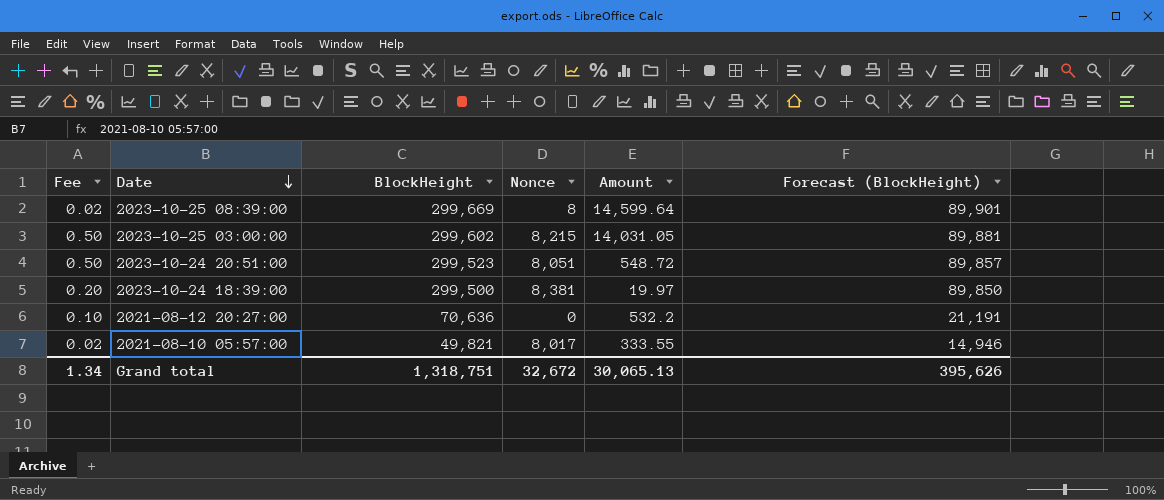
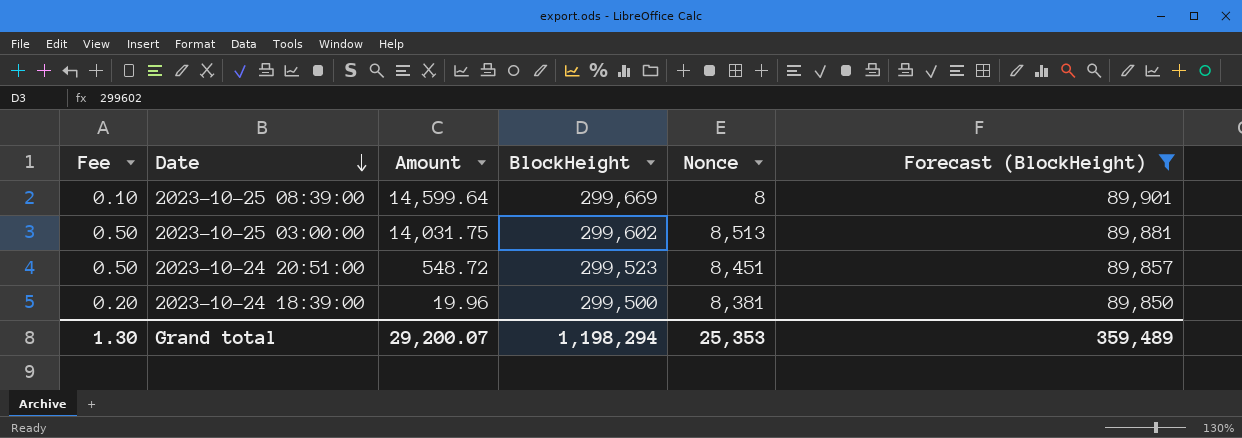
filter: none -> Forecast (BlockHeight) >= 89,850
column Amount | position: 5 -> 3
2023-10-25 08:39:00 | Fee: 0.02 -> 0.10
2023-10-25 03:00:00 | Amount: 14,031.05 -> 14,031.75
2023-10-25 03:00:00 | Nonce: 8,215 -> 8,513
2023-10-24 20:51:00 | Nonce: 8,051 -> 8,451
2023-10-24 18:39:00 | Amount: 19.97 -> 19.96
Grand total | Fee: 1.34 -> 1.30
Grand total | Amount: 30,065.13 -> 29,200.07
Grand total | BlockHeight: 1,318,751 -> 1,198,294
Grand total | Nonce: 32,672 -> 25,353
Grand total | Forecast (BlockHeight): 395,626 -> 359,489

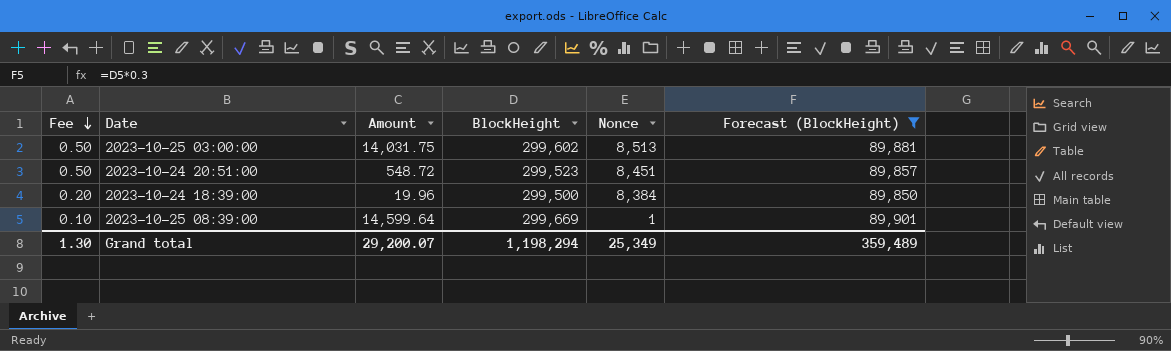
row order: Date descending -> Fee descending
2023-10-24 18:39:00 | Nonce: 8,381 -> 8,384
2023-10-25 08:39:00 | Nonce: 8 -> 1
Grand total | Nonce: 25,353 -> 25,349

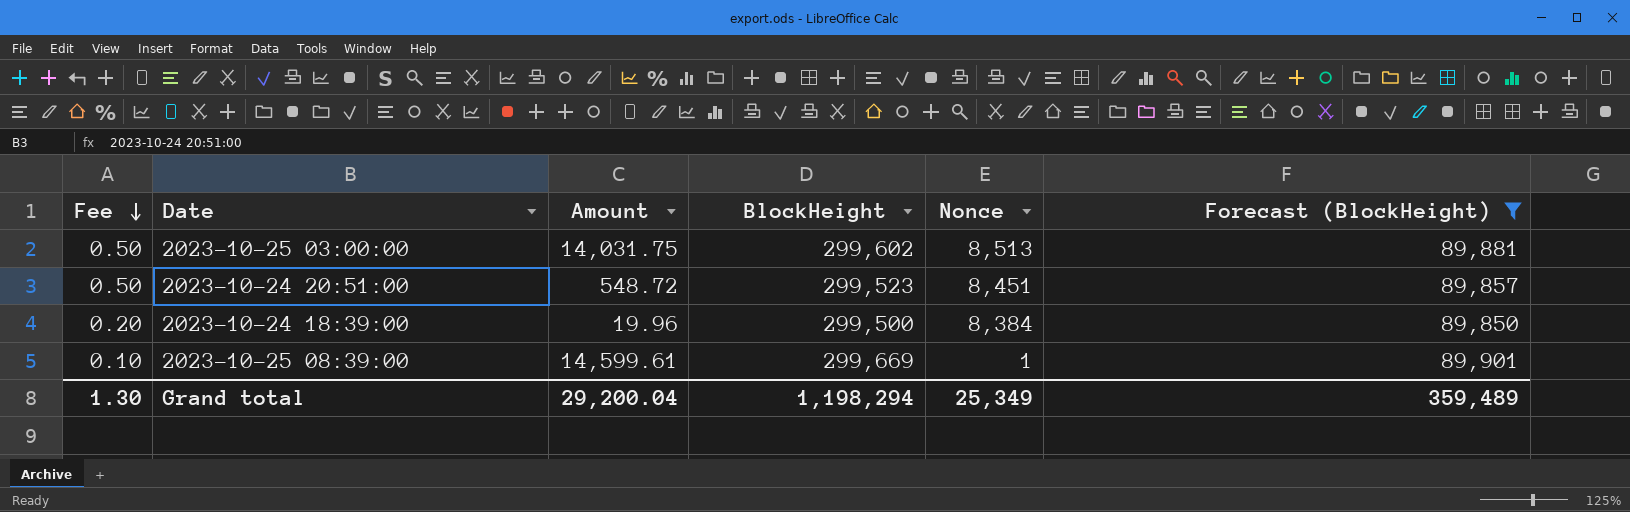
2023-10-25 08:39:00 | Amount: 14,599.64 -> 14,599.61
Grand total | Amount: 29,200.07 -> 29,200.04

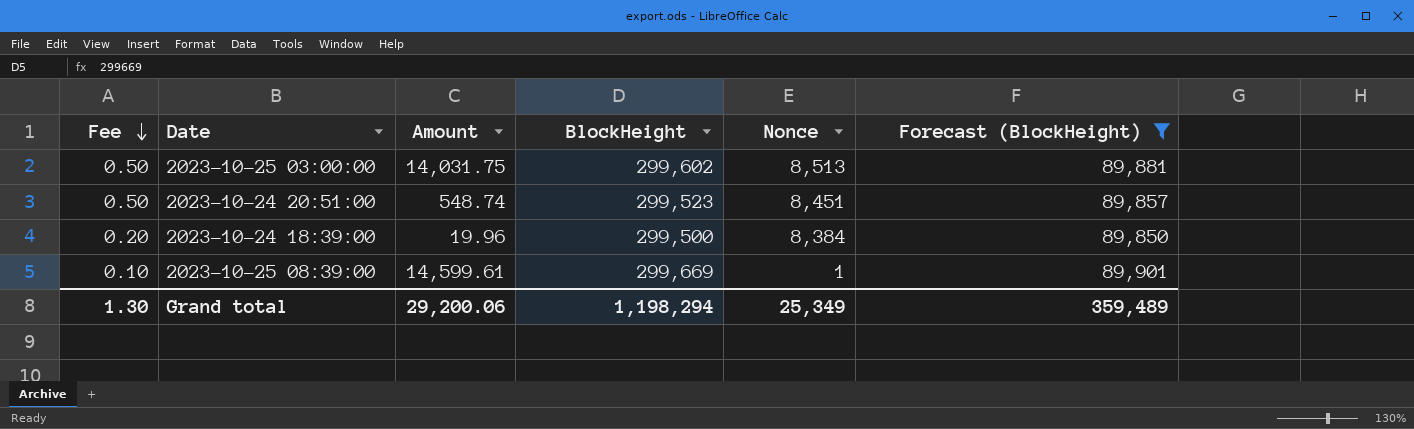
2023-10-24 20:51:00 | Amount: 548.72 -> 548.74
Grand total | Amount: 29,200.04 -> 29,200.06

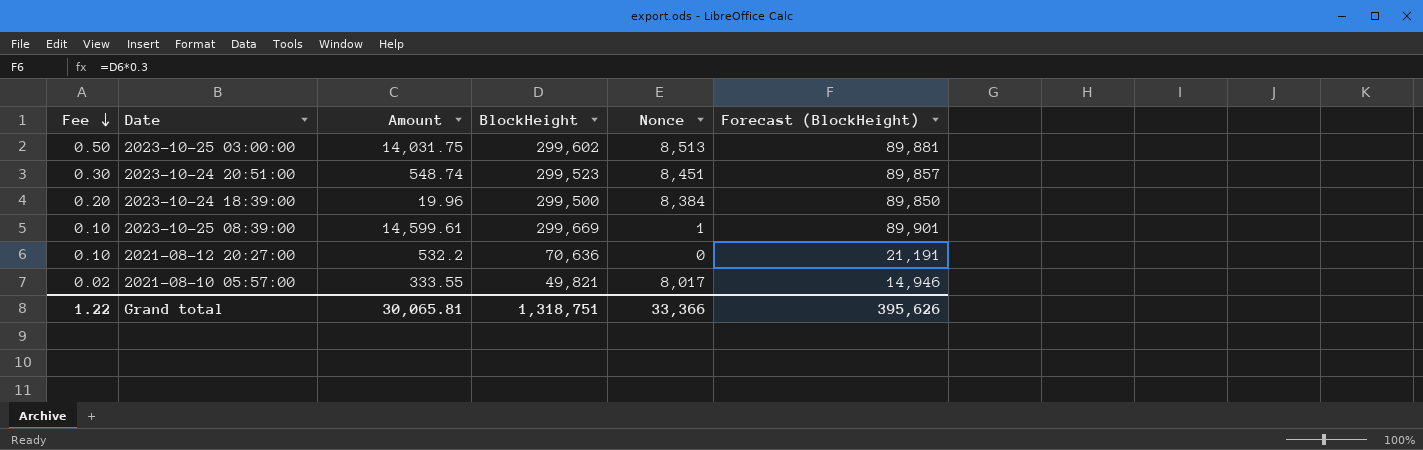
filter: Forecast (BlockHeight) >= 89,850 -> none
2023-10-24 20:51:00 | Fee: 0.50 -> 0.30
Grand total | Fee: 1.30 -> 1.22
Grand total | Amount: 29,200.06 -> 30,065.81
Grand total | BlockHeight: 1,198,294 -> 1,318,751
Grand total | Nonce: 25,349 -> 33,366
Grand total | Forecast (BlockHeight): 359,489 -> 395,626

